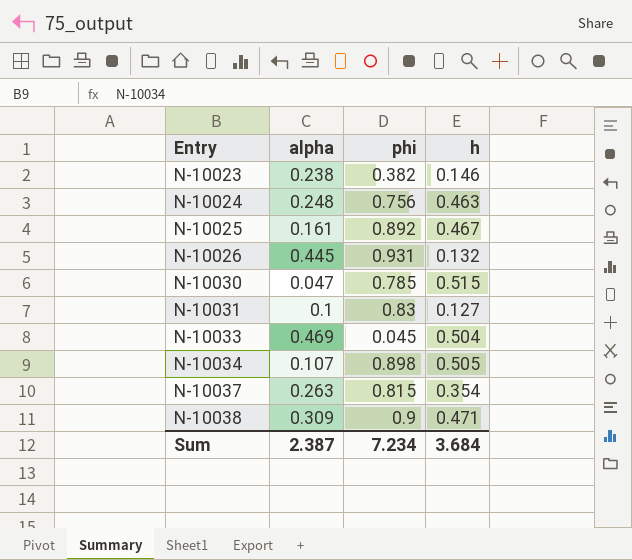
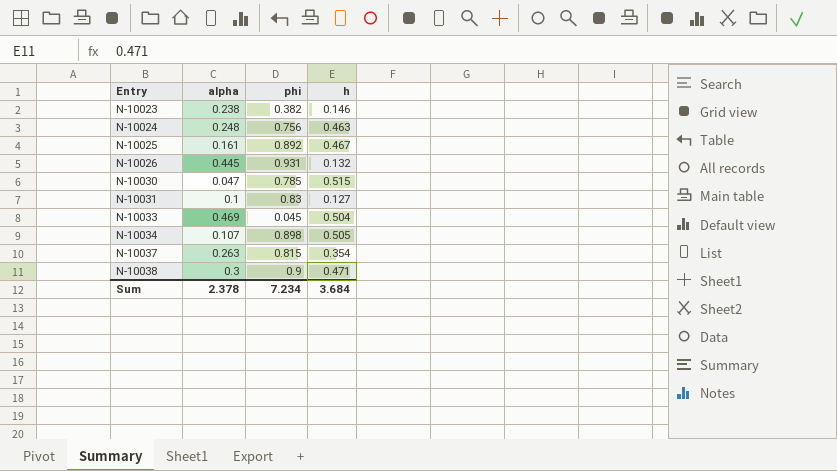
N-10038 | alpha: 0.309 -> 0.3
Sum | alpha: 2.387 -> 2.378

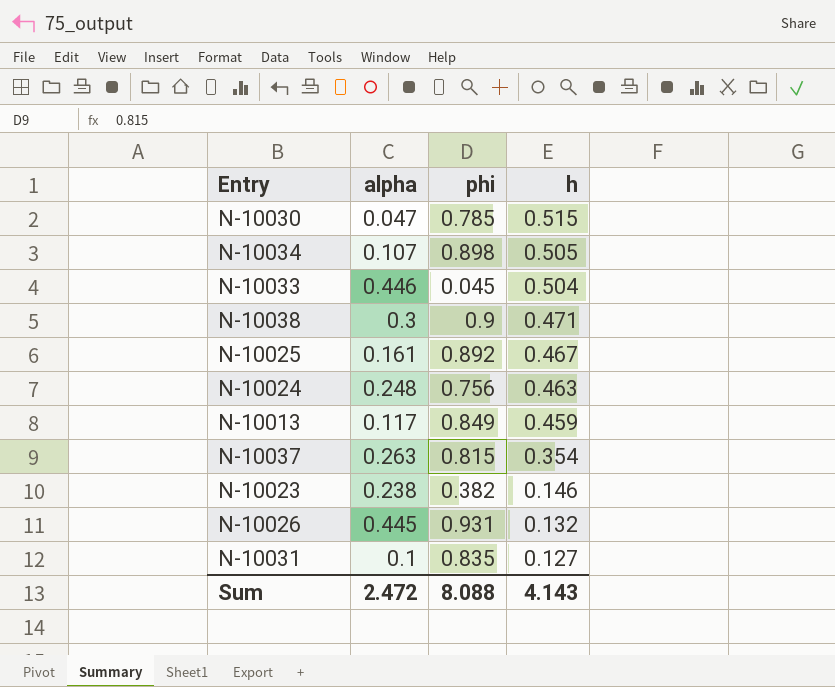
row order: Entry ascending -> h descending
N-10033 | alpha: 0.469 -> 0.446
row N-10013: none -> 0.117 | 0.849 | 0.459
N-10031 | phi: 0.83 -> 0.835
Sum | alpha: 2.378 -> 2.472
Sum | phi: 7.234 -> 8.088
Sum | h: 3.684 -> 4.143

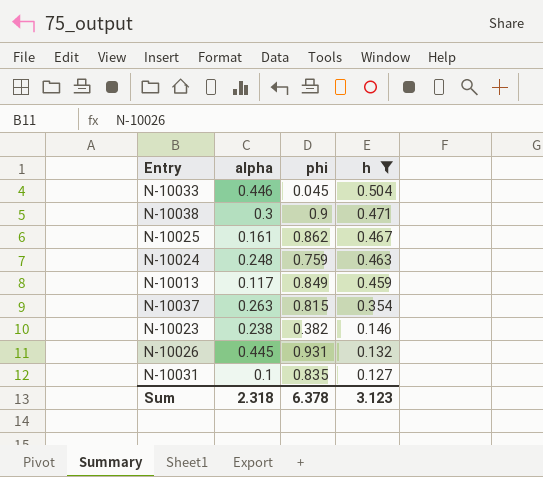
filter: none -> h <= 0.504
N-10025 | phi: 0.892 -> 0.862
N-10024 | phi: 0.756 -> 0.759
Sum | alpha: 2.472 -> 2.318
Sum | phi: 8.088 -> 6.378
Sum | h: 4.143 -> 3.123

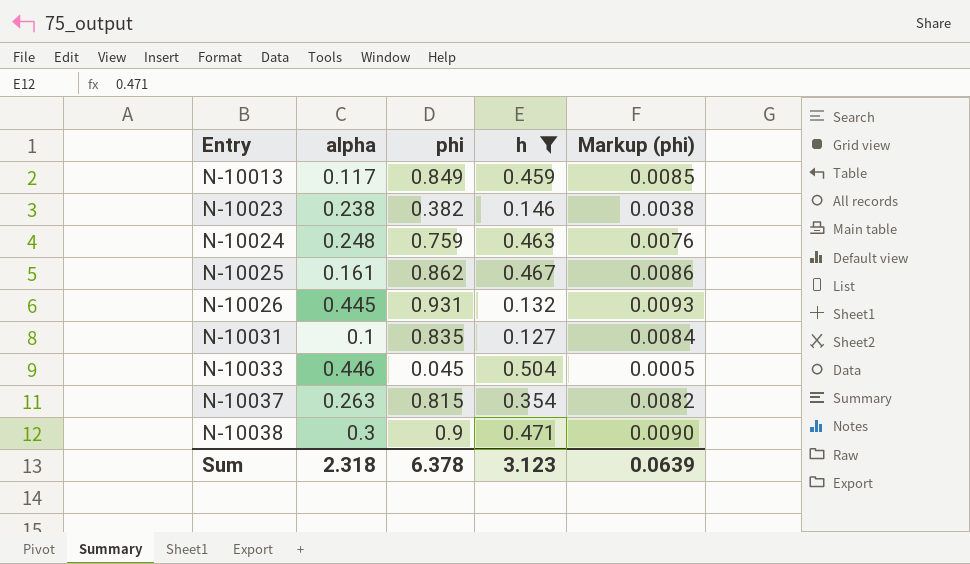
row order: h descending -> Entry ascending
column Markup (phi) | formula: none -> [phi] * 0.01

